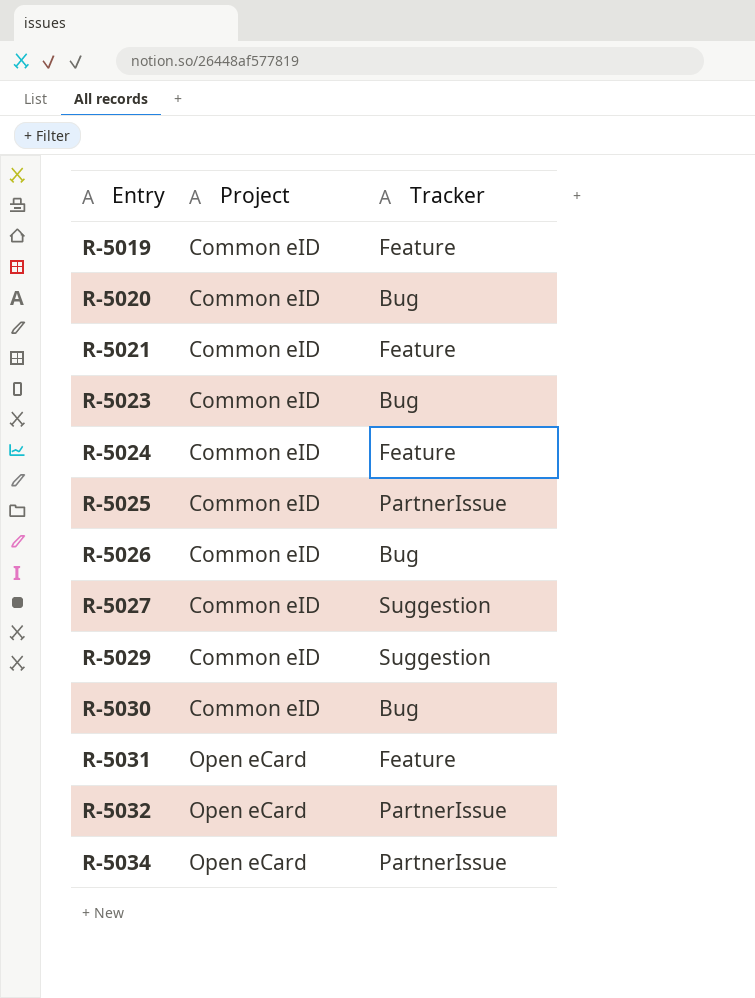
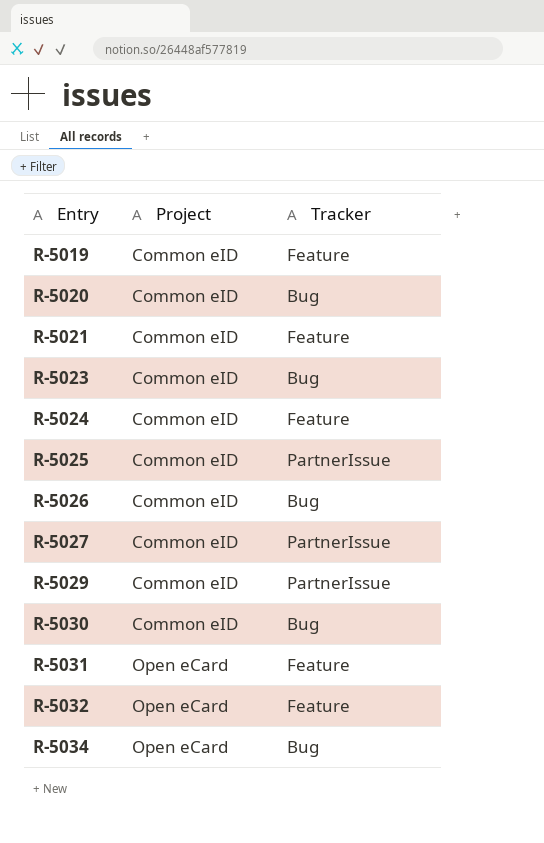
R-5027 | Tracker: Suggestion -> PartnerIssue
R-5029 | Tracker: Suggestion -> PartnerIssue
R-5032 | Tracker: PartnerIssue -> Feature
R-5034 | Tracker: PartnerIssue -> Bug

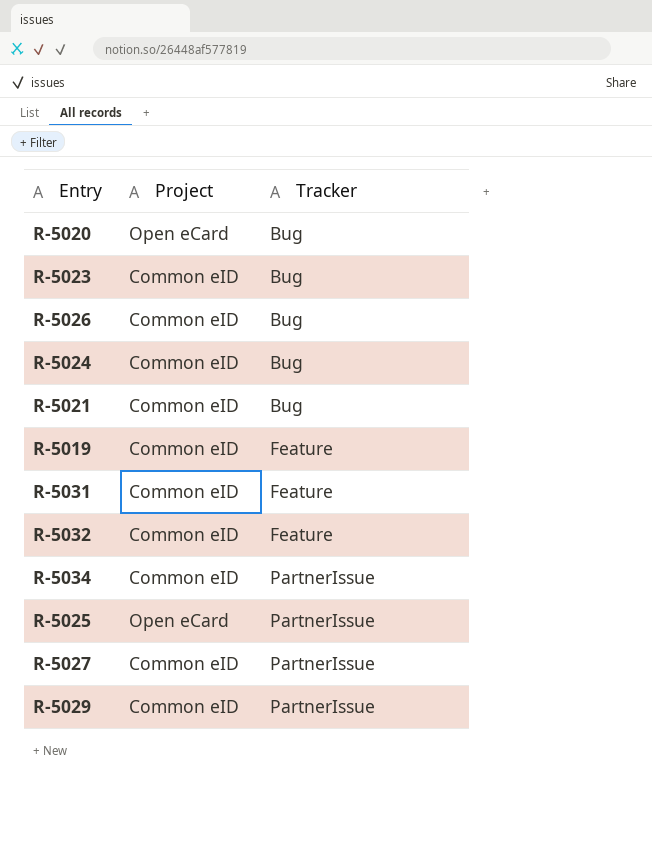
row order: Entry ascending -> Tracker ascending
row R-5030: Common eID | Bug -> none
R-5020 | Project: Common eID -> Open eCard
R-5024 | Tracker: Feature -> Bug
R-5021 | Tracker: Feature -> Bug
R-5031 | Project: Open eCard -> Common eID
R-5032 | Project: Open eCard -> Common eID
R-5034 | Project: Open eCard -> Common eID
R-5034 | Tracker: Bug -> PartnerIssue
R-5025 | Project: Common eID -> Open eCard

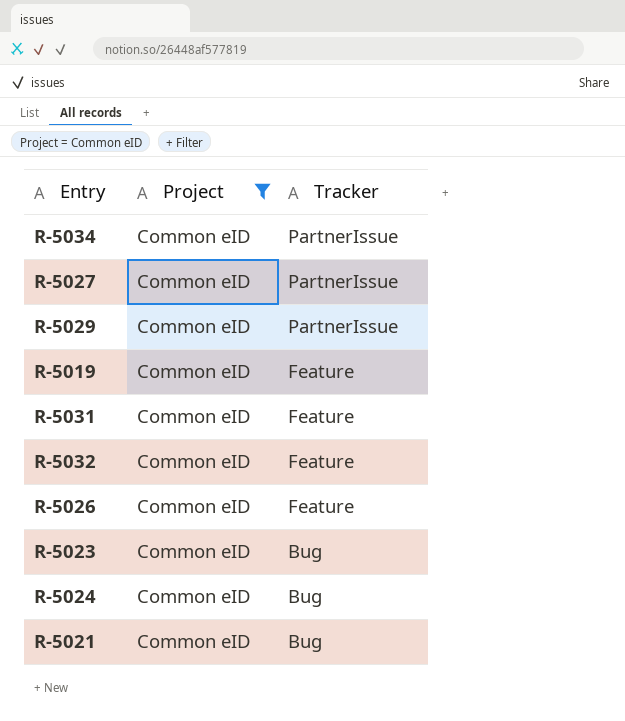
filter: none -> Project = Common eID
row order: Tracker ascending -> Tracker descending
R-5026 | Tracker: Bug -> Feature

